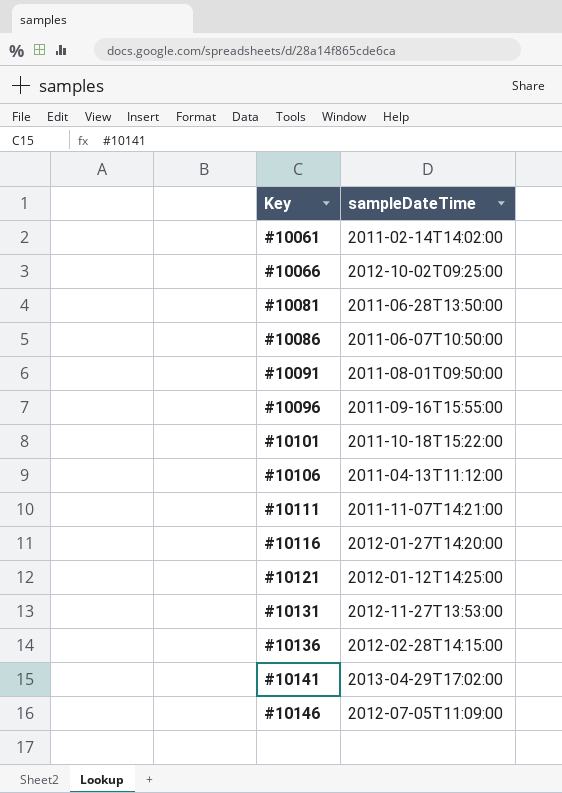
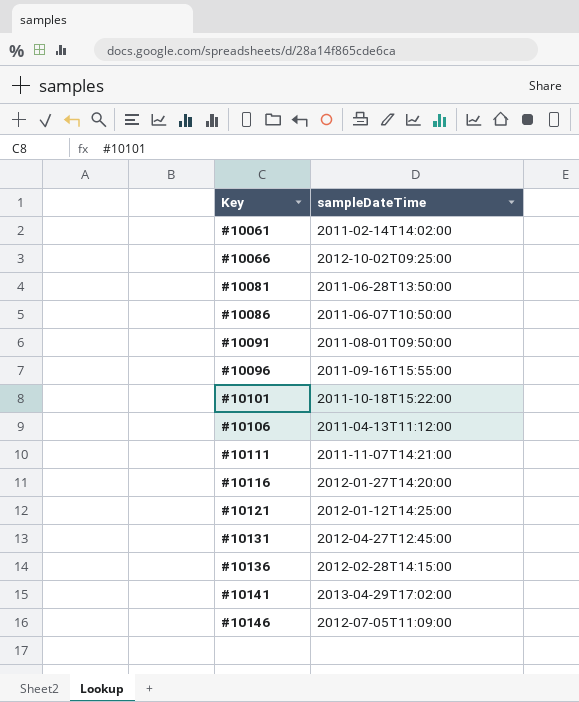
#10131 | sampleDateTime: 2012-11-27T13:53:00 -> 2012-04-27T12:45:00

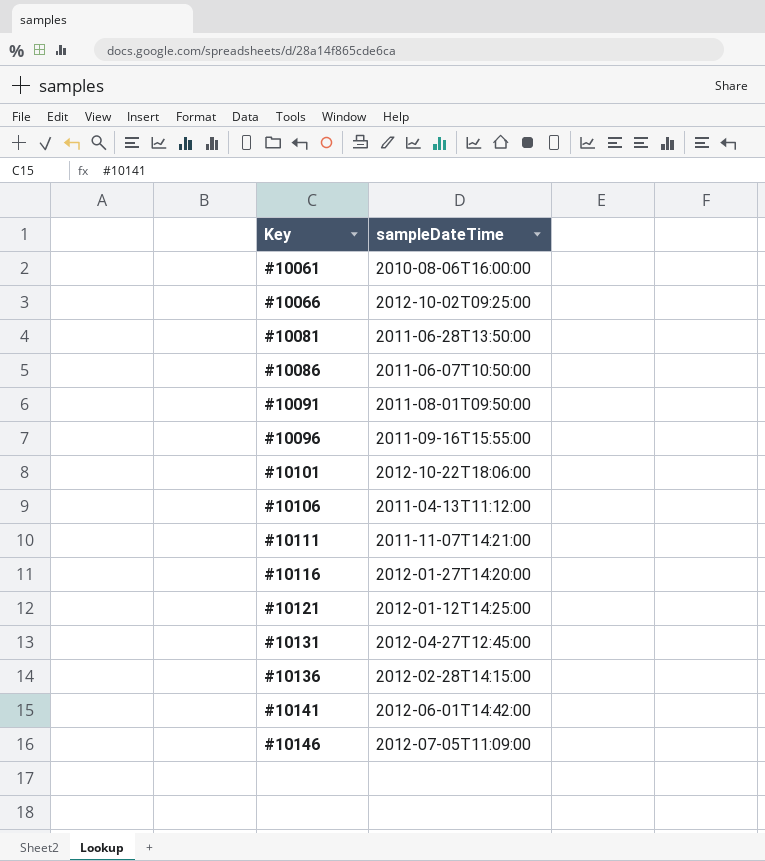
#10061 | sampleDateTime: 2011-02-14T14:02:00 -> 2010-08-06T16:00:00
#10101 | sampleDateTime: 2011-10-18T15:22:00 -> 2012-10-22T18:06:00
#10141 | sampleDateTime: 2013-04-29T17:02:00 -> 2012-06-01T14:42:00

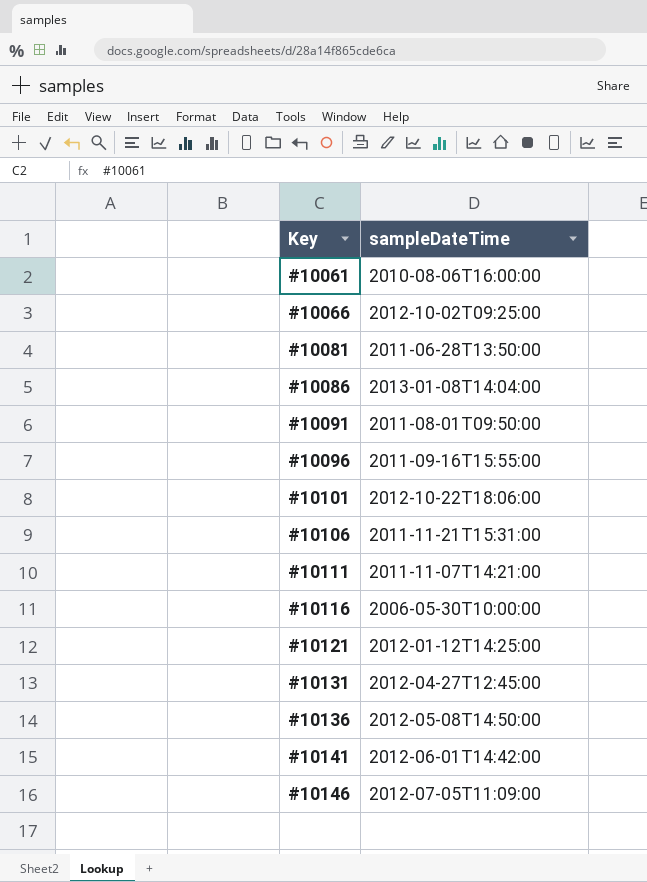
#10086 | sampleDateTime: 2011-06-07T10:50:00 -> 2013-01-08T14:04:00
#10106 | sampleDateTime: 2011-04-13T11:12:00 -> 2011-11-21T15:31:00
#10116 | sampleDateTime: 2012-01-27T14:20:00 -> 2006-05-30T10:00:00
#10136 | sampleDateTime: 2012-02-28T14:15:00 -> 2012-05-08T14:50:00

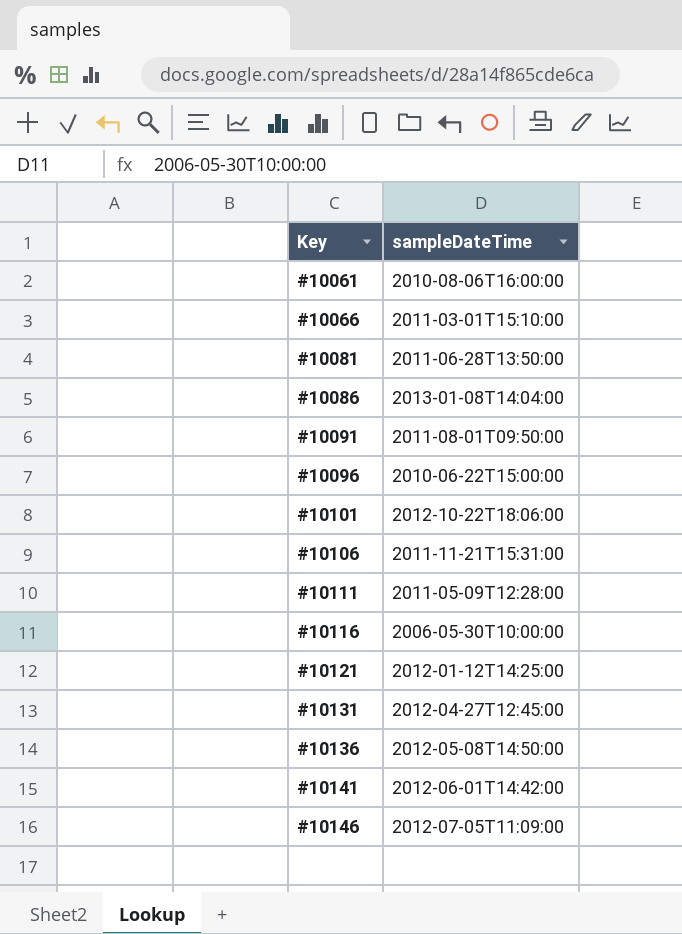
#10066 | sampleDateTime: 2012-10-02T09:25:00 -> 2011-03-01T15:10:00
#10096 | sampleDateTime: 2011-09-16T15:55:00 -> 2010-06-22T15:00:00
#10111 | sampleDateTime: 2011-11-07T14:21:00 -> 2011-05-09T12:28:00

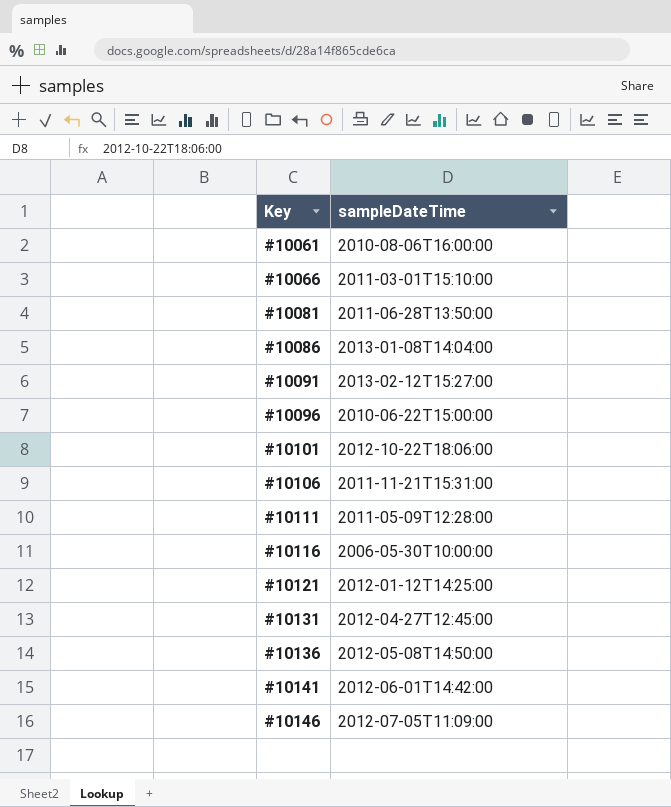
#10091 | sampleDateTime: 2011-08-01T09:50:00 -> 2013-02-12T15:27:00

